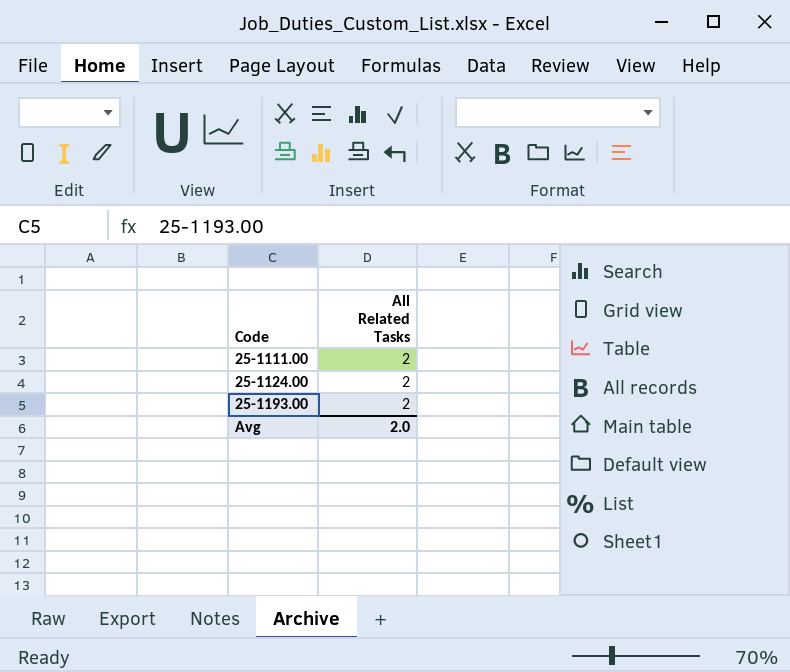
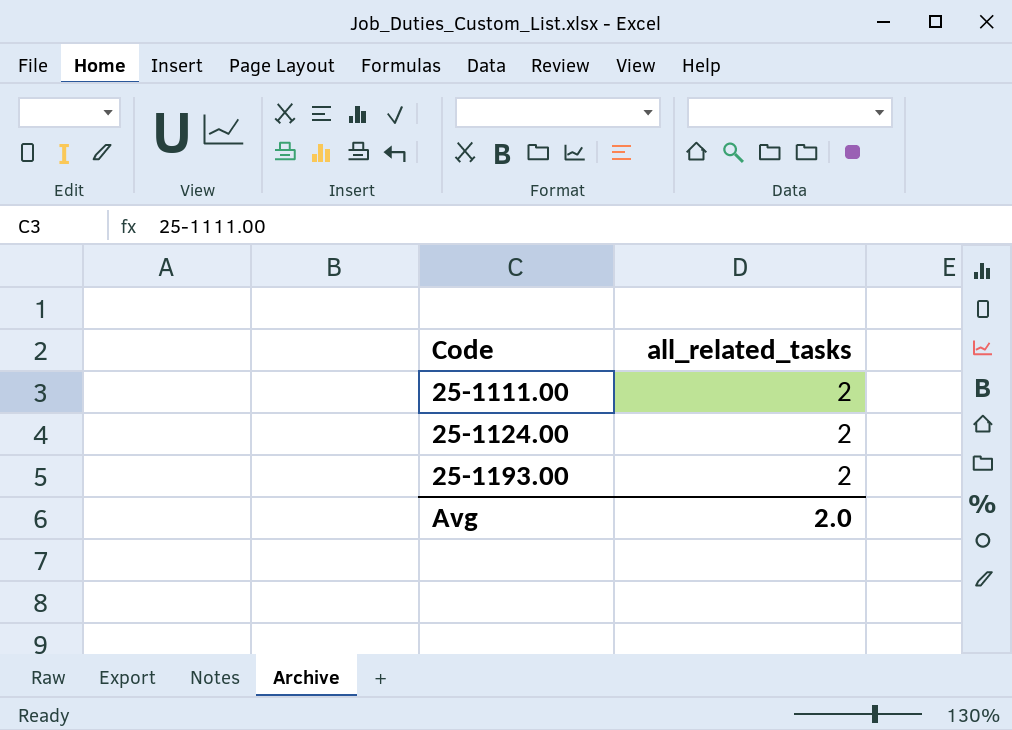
column name: All Related Tasks -> all_related_tasks

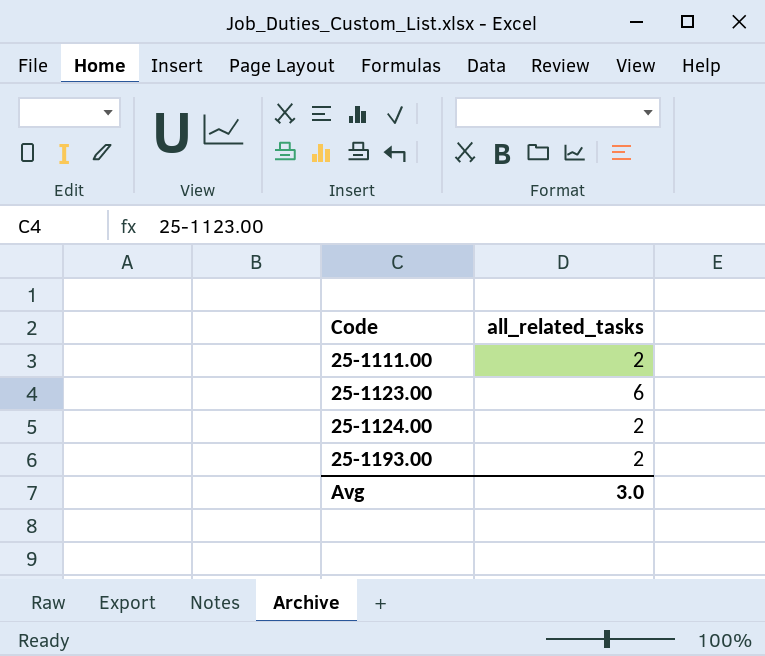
row 25-1123.00: none -> 6
Avg | all_related_tasks: 2.0 -> 3.0

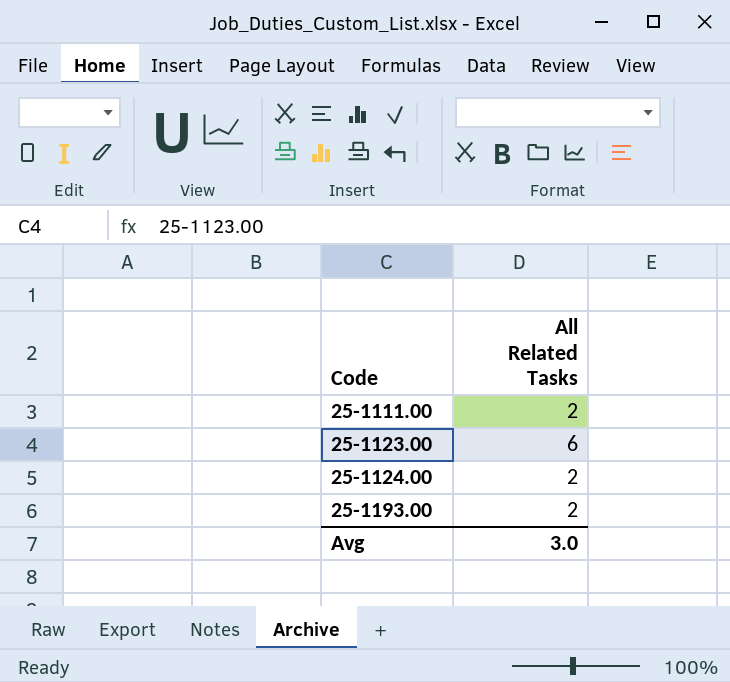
column name: all_related_tasks -> All Related Tasks

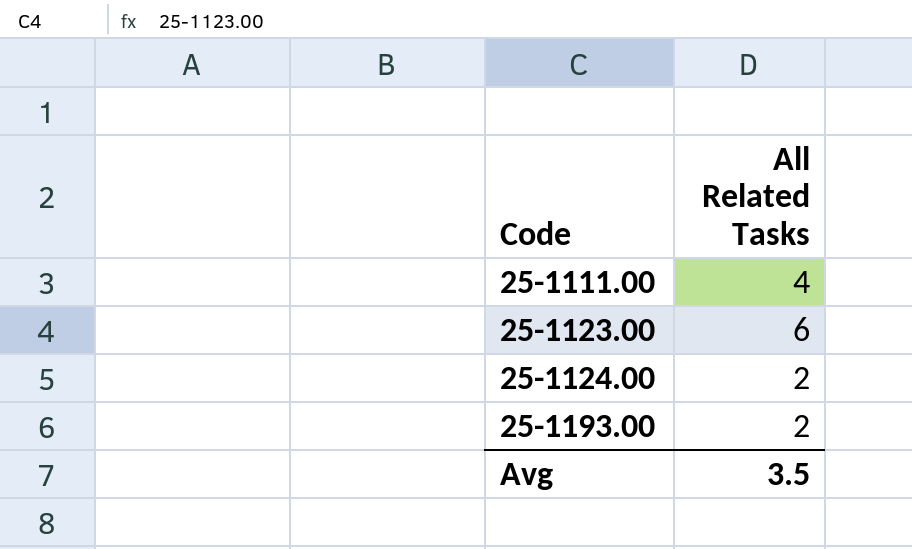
25-1111.00 | All Related Tasks: 2 -> 4
Avg | All Related Tasks: 3.0 -> 3.5

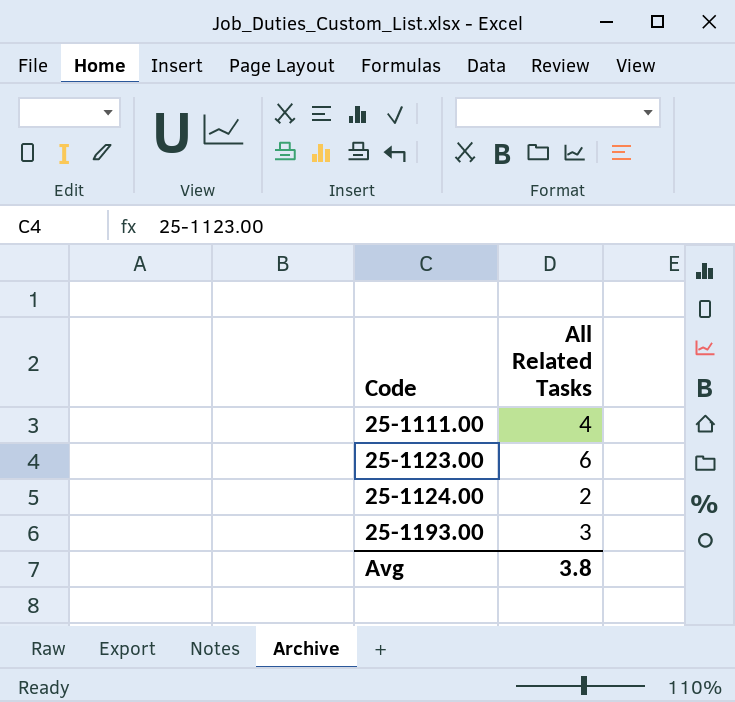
25-1193.00 | All Related Tasks: 2 -> 3
Avg | All Related Tasks: 3.5 -> 3.8

